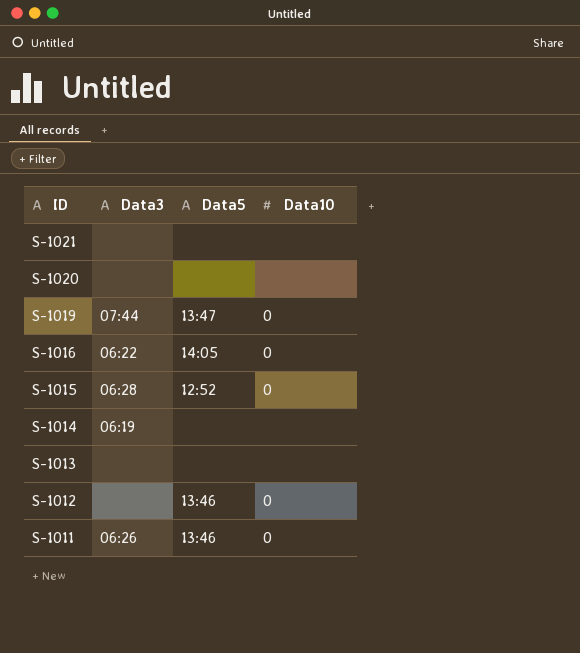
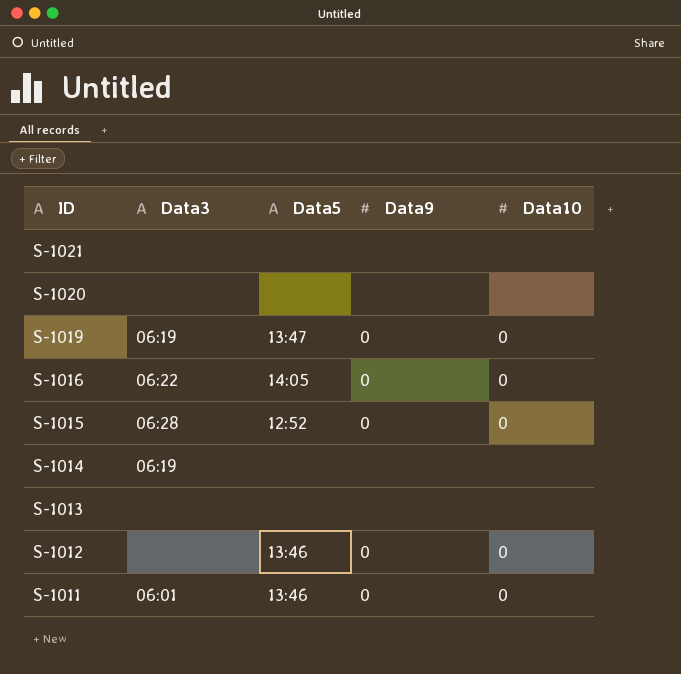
column Data9 | position: none -> 4
S-1019 | Data3: 07:44 -> 06:19
S-1011 | Data3: 06:26 -> 06:01

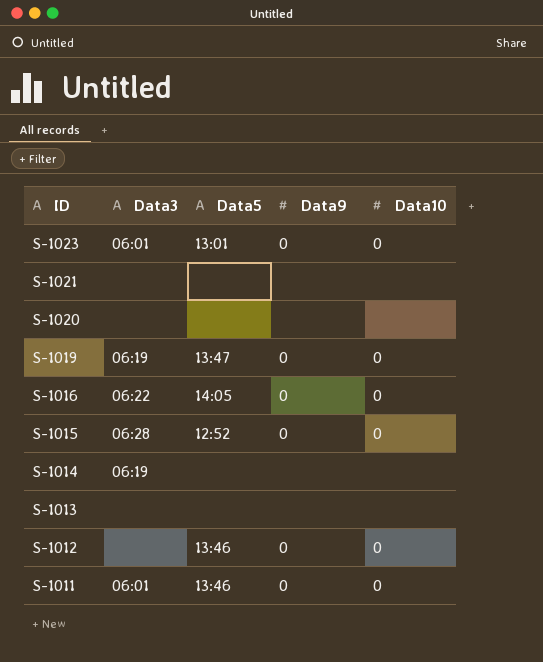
row S-1023: none -> 06:01 | 13:01 | 0 | 0

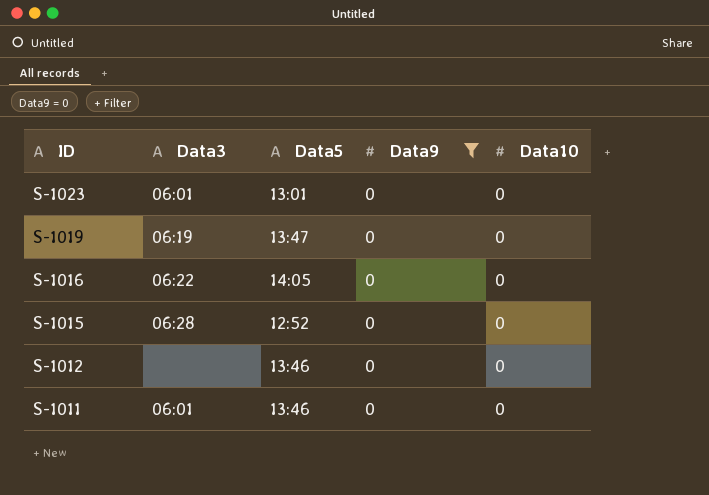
filter: none -> Data9 = 0

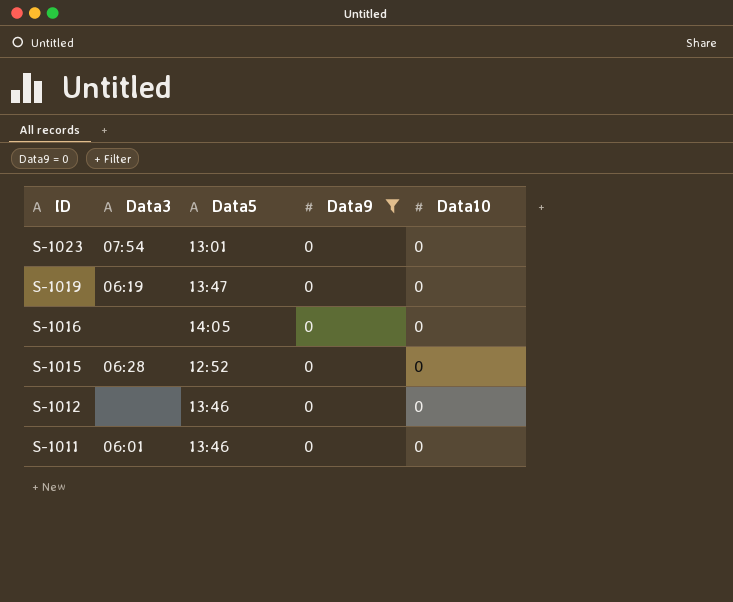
S-1023 | Data3: 06:01 -> 07:54
S-1016 | Data3: 06:22 -> none

